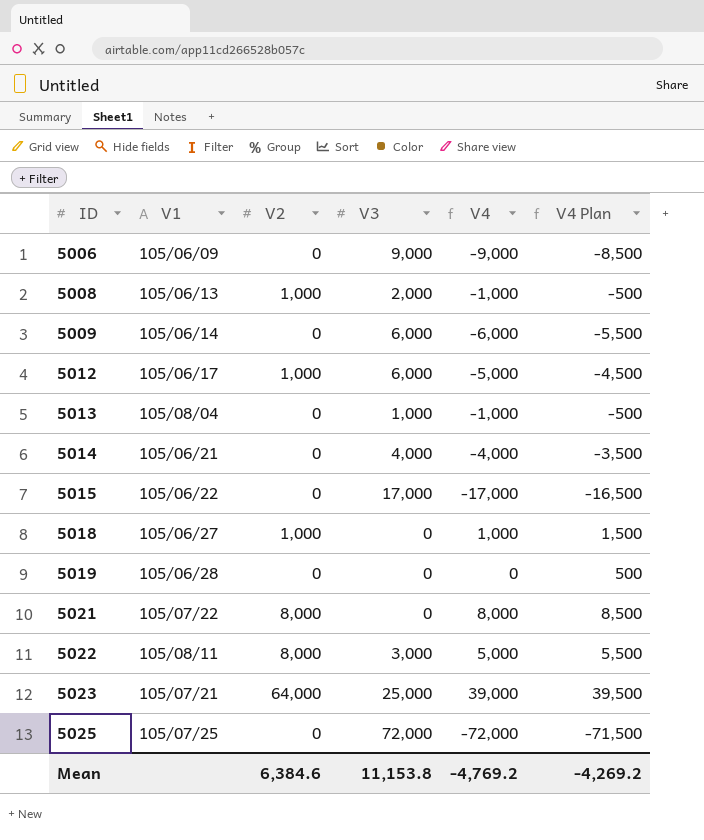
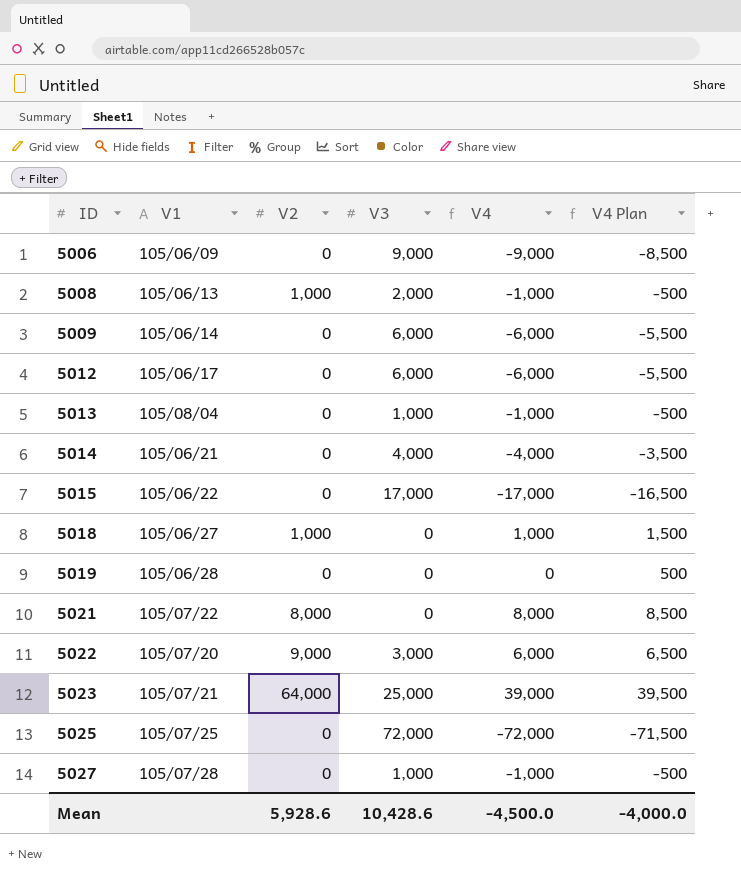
5012 | V2: 1,000 -> 0
5012 | V4: -5,000 -> -6,000
5012 | V4 Plan: -4,500 -> -5,500
5022 | V1: 105/08/11 -> 105/07/20
5022 | V2: 8,000 -> 9,000
5022 | V4: 5,000 -> 6,000
5022 | V4 Plan: 5,500 -> 6,500
row 5027: none -> 105/07/28 | 0 | 1,000 | -1,000 | -500
Mean | V2: 6,384.6 -> 5,928.6
Mean | V3: 11,153.8 -> 10,428.6
Mean | V4: -4,769.2 -> -4,500.0
Mean | V4 Plan: -4,269.2 -> -4,000.0

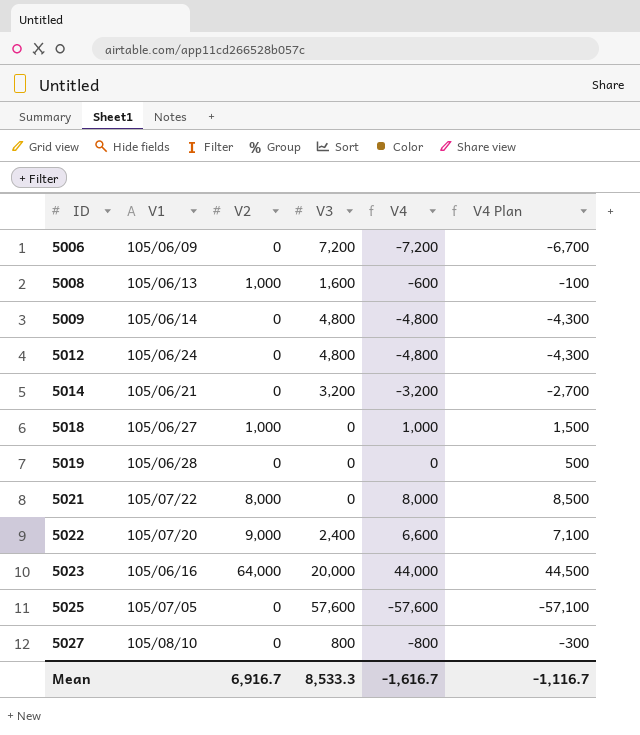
row 5013: 105/08/04 | 0 | 1,000 | -1,000 | -500 -> none
row 5015: 105/06/22 | 0 | 17,000 | -17,000 | -16,500 -> none
5006 | V3: 9,000 -> 7,200
5006 | V4: -9,000 -> -7,200
5006 | V4 Plan: -8,500 -> -6,700
5008 | V3: 2,000 -> 1,600
5008 | V4: -1,000 -> -600
5008 | V4 Plan: -500 -> -100
5009 | V3: 6,000 -> 4,800
5009 | V4: -6,000 -> -4,800
5009 | V4 Plan: -5,500 -> -4,300
5012 | V1: 105/06/17 -> 105/06/24
5012 | V3: 6,000 -> 4,800
5012 | V4: -6,000 -> -4,800
5012 | V4 Plan: -5,500 -> -4,300
5014 | V3: 4,000 -> 3,200
5014 | V4: -4,000 -> -3,200
5014 | V4 Plan: -3,500 -> -2,700
5022 | V3: 3,000 -> 2,400
5022 | V4: 6,000 -> 6,600
5022 | V4 Plan: 6,500 -> 7,100
5023 | V1: 105/07/21 -> 105/06/16
5023 | V3: 25,000 -> 20,000
5023 | V4: 39,000 -> 44,000
5023 | V4 Plan: 39,500 -> 44,500
5025 | V1: 105/07/25 -> 105/07/05
5025 | V3: 72,000 -> 57,600
5025 | V4: -72,000 -> -57,600
5025 | V4 Plan: -71,500 -> -57,100
5027 | V1: 105/07/28 -> 105/08/10
5027 | V3: 1,000 -> 800
5027 | V4: -1,000 -> -800
5027 | V4 Plan: -500 -> -300
Mean | V2: 5,928.6 -> 6,916.7
Mean | V3: 10,428.6 -> 8,533.3
Mean | V4: -4,500.0 -> -1,616.7
Mean | V4 Plan: -4,000.0 -> -1,116.7

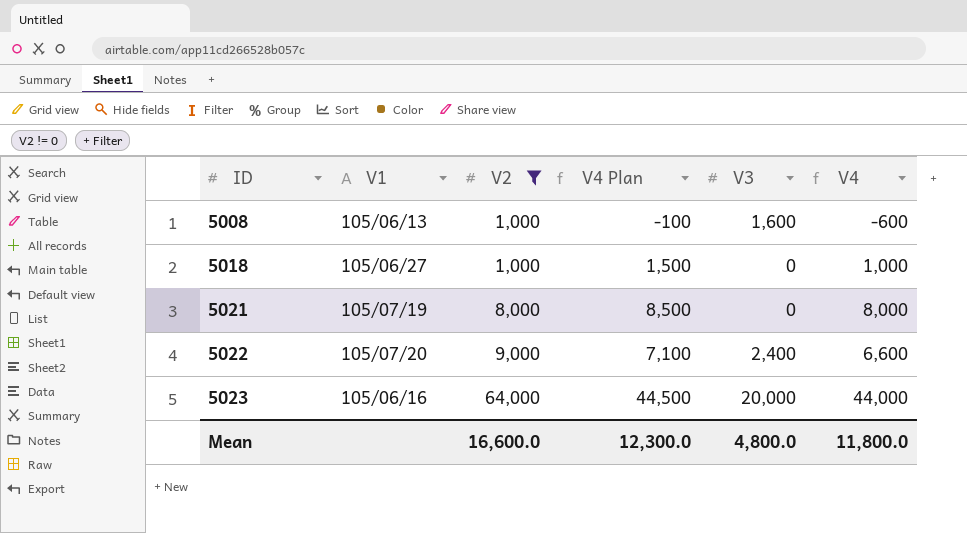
filter: none -> V2 != 0
column V4 Plan | position: 6 -> 4
5021 | V1: 105/07/22 -> 105/07/19
Mean | V2: 6,916.7 -> 16,600.0
Mean | V4 Plan: -1,116.7 -> 12,300.0
Mean | V3: 8,533.3 -> 4,800.0
Mean | V4: -1,616.7 -> 11,800.0

